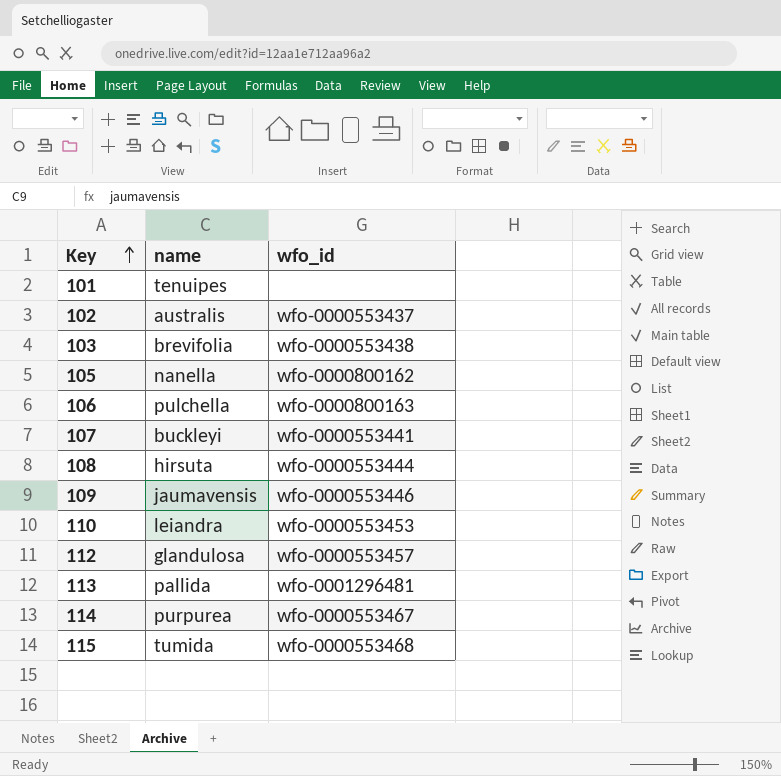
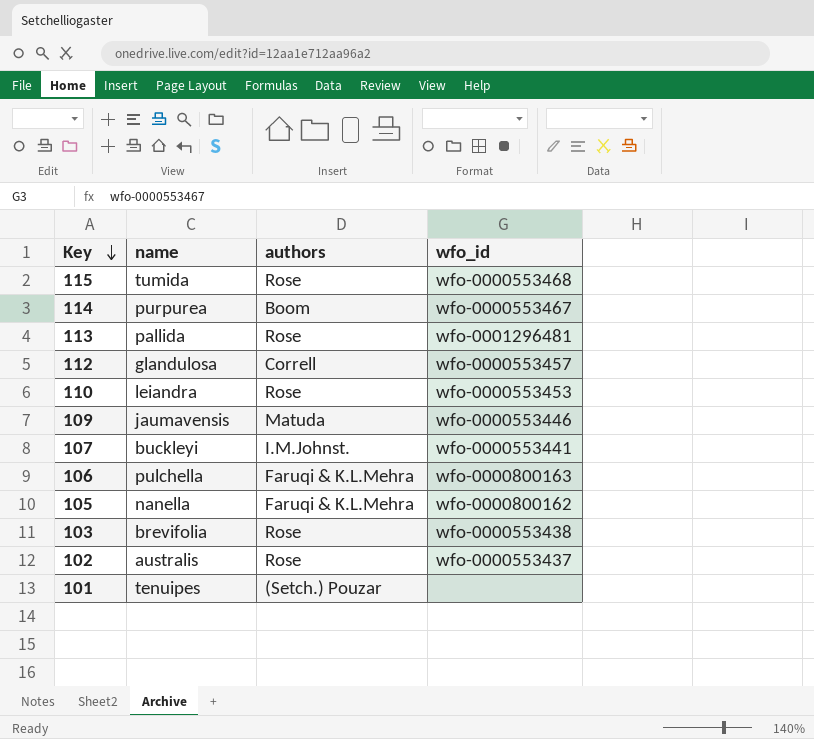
row order: Key ascending -> Key descending
column authors | position: none -> 3
row 108: hirsuta | wfo-0000553444 -> none

